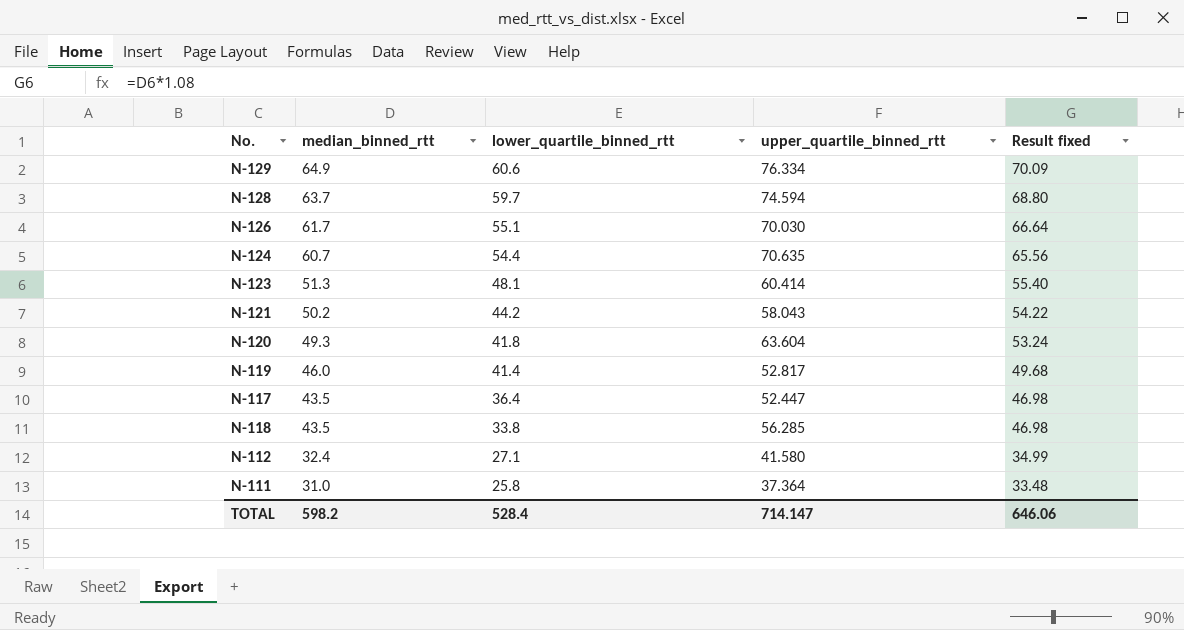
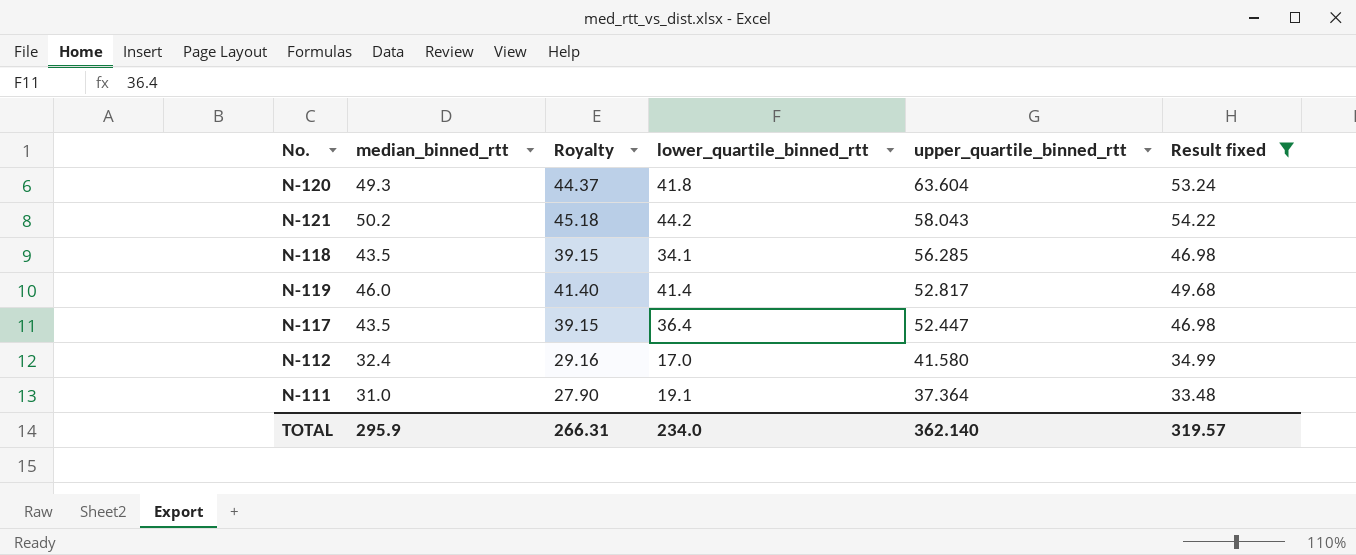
filter: none -> Result fixed <= 54.22
row order: median_binned_rtt descending -> upper_quartile_binned_rtt descending
column Royalty | formula: none -> [median_binned_rtt] * 0.9
N-118 | lower_quartile_binned_rtt: 33.8 -> 34.1
N-112 | lower_quartile_binned_rtt: 27.1 -> 17.0
N-111 | lower_quartile_binned_rtt: 25.8 -> 19.1
TOTAL | median_binned_rtt: 598.2 -> 295.9
TOTAL | lower_quartile_binned_rtt: 528.4 -> 234.0
TOTAL | upper_quartile_binned_rtt: 714.147 -> 362.140
TOTAL | Result fixed: 646.06 -> 319.57

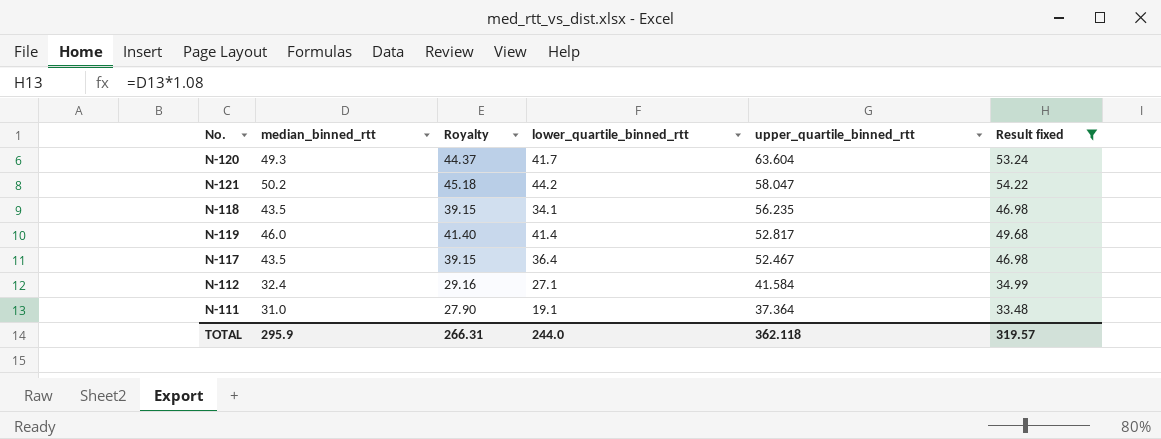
N-120 | lower_quartile_binned_rtt: 41.8 -> 41.7
N-121 | upper_quartile_binned_rtt: 58.043 -> 58.047
N-118 | upper_quartile_binned_rtt: 56.285 -> 56.235
N-117 | upper_quartile_binned_rtt: 52.447 -> 52.467
N-112 | lower_quartile_binned_rtt: 17.0 -> 27.1
N-112 | upper_quartile_binned_rtt: 41.580 -> 41.584
TOTAL | lower_quartile_binned_rtt: 234.0 -> 244.0
TOTAL | upper_quartile_binned_rtt: 362.140 -> 362.118

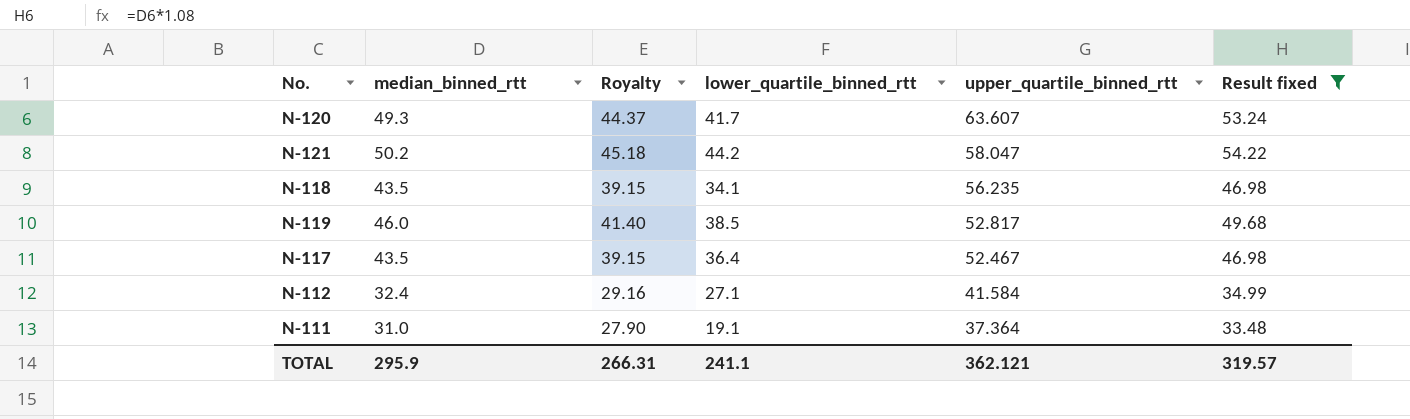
N-120 | upper_quartile_binned_rtt: 63.604 -> 63.607
N-119 | lower_quartile_binned_rtt: 41.4 -> 38.5
TOTAL | lower_quartile_binned_rtt: 244.0 -> 241.1
TOTAL | upper_quartile_binned_rtt: 362.118 -> 362.121

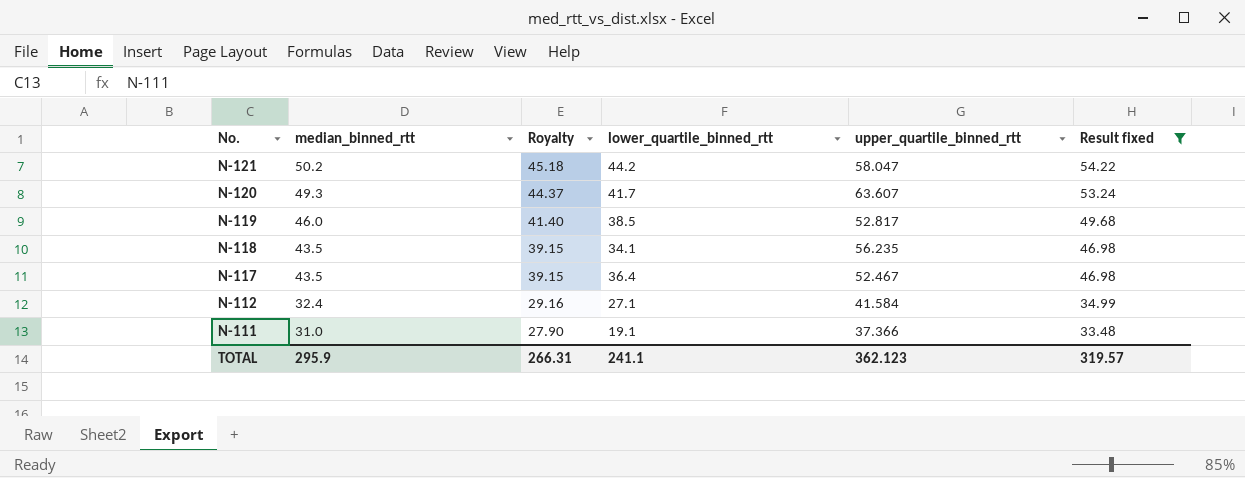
row order: upper_quartile_binned_rtt descending -> No. descending
N-111 | upper_quartile_binned_rtt: 37.364 -> 37.366
TOTAL | upper_quartile_binned_rtt: 362.121 -> 362.123

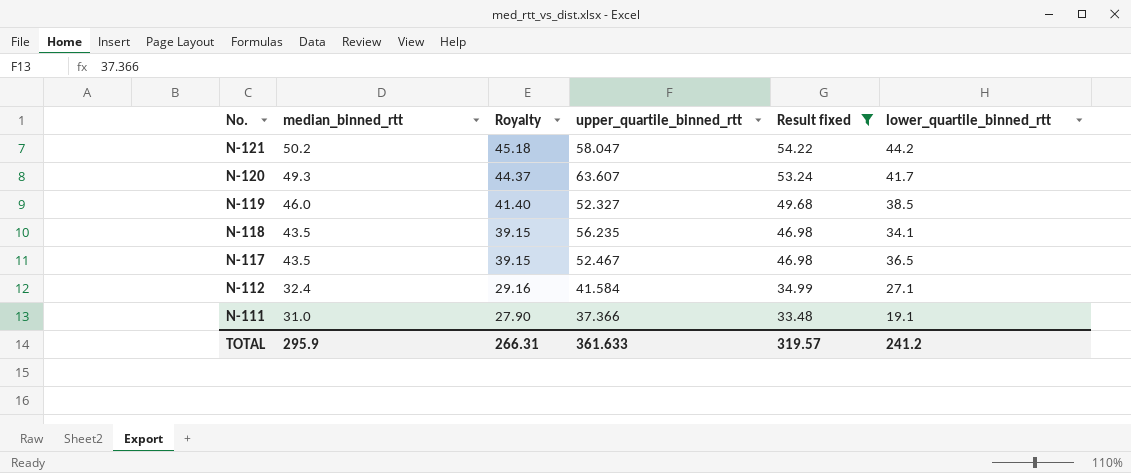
column lower_quartile_binned_rtt | position: 4 -> 6
N-119 | upper_quartile_binned_rtt: 52.817 -> 52.327
N-117 | lower_quartile_binned_rtt: 36.4 -> 36.5
TOTAL | upper_quartile_binned_rtt: 362.123 -> 361.633
TOTAL | lower_quartile_binned_rtt: 241.1 -> 241.2

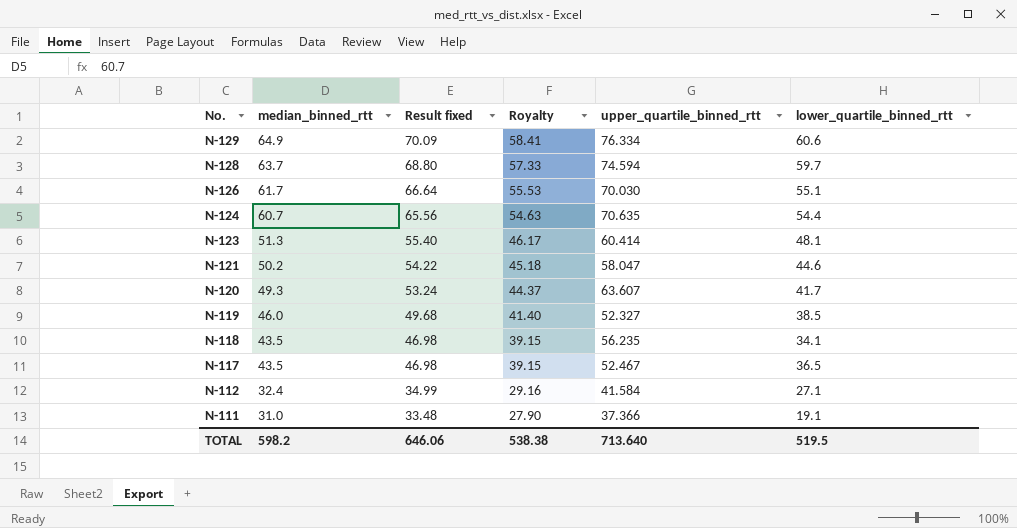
filter: Result fixed <= 54.22 -> none
column Result fixed | position: 5 -> 3
N-121 | lower_quartile_binned_rtt: 44.2 -> 44.6
TOTAL | median_binned_rtt: 295.9 -> 598.2
TOTAL | Result fixed: 319.57 -> 646.06
TOTAL | Royalty: 266.31 -> 538.38
TOTAL | upper_quartile_binned_rtt: 361.633 -> 713.640
TOTAL | lower_quartile_binned_rtt: 241.2 -> 519.5

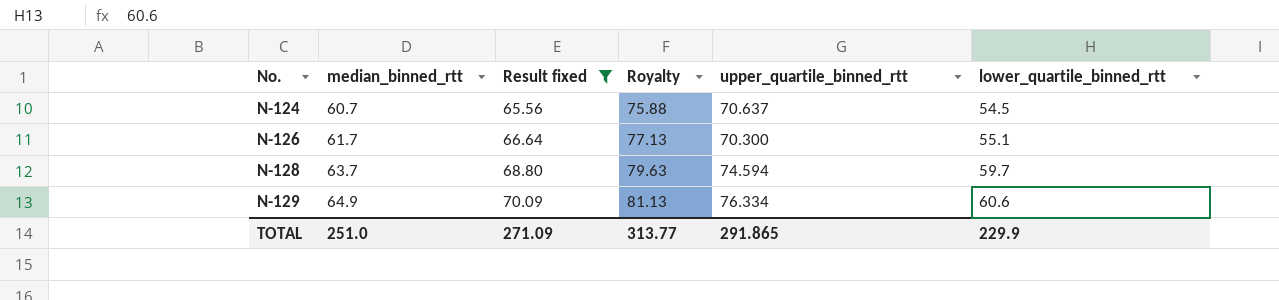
filter: none -> Result fixed >= 65.56
row order: No. descending -> No. ascending
column Royalty | formula: [median_binned_rtt] * 0.9 -> [median_binned_rtt] * 1.25
N-124 | upper_quartile_binned_rtt: 70.635 -> 70.637
N-124 | lower_quartile_binned_rtt: 54.4 -> 54.5
N-126 | upper_quartile_binned_rtt: 70.030 -> 70.300
TOTAL | median_binned_rtt: 598.2 -> 251.0
TOTAL | Result fixed: 646.06 -> 271.09
TOTAL | Royalty: 538.38 -> 313.77
TOTAL | upper_quartile_binned_rtt: 713.640 -> 291.865
TOTAL | lower_quartile_binned_rtt: 519.5 -> 229.9

